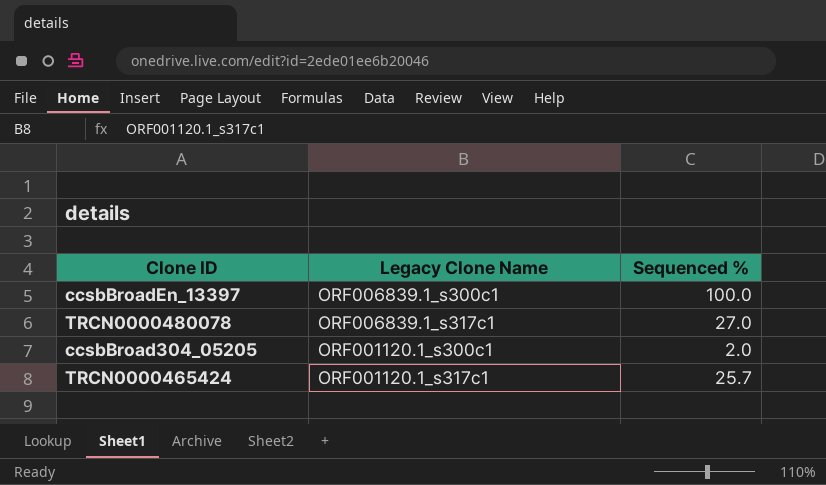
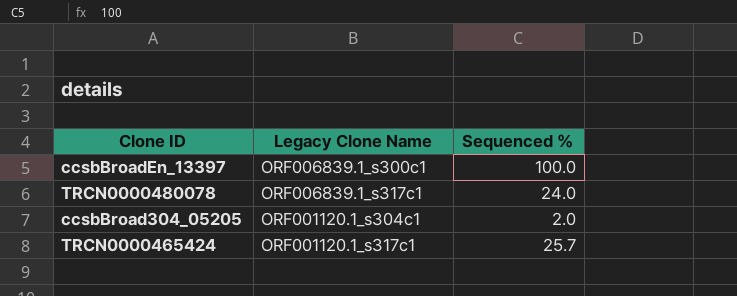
TRCN0000480078 | Sequenced %: 27.0 -> 24.0
ccsbBroad304_05205 | Legacy Clone Name: ORF001120.1_s300c1 -> ORF001120.1_s304c1

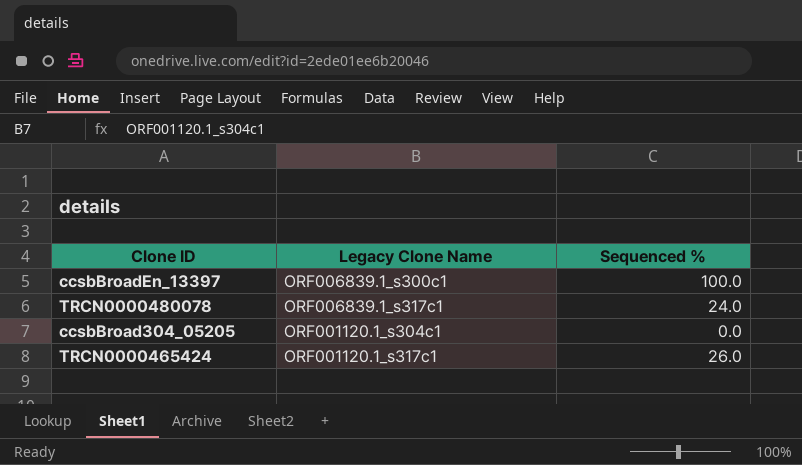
ccsbBroad304_05205 | Sequenced %: 2.0 -> 0.0
TRCN0000465424 | Sequenced %: 25.7 -> 26.0

